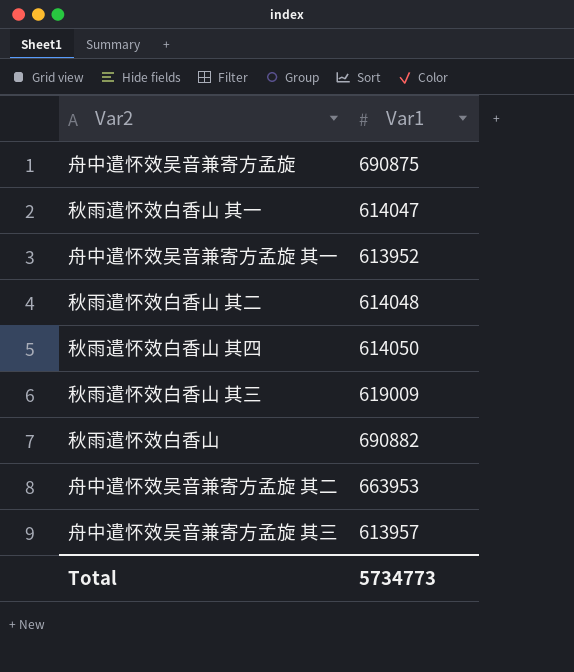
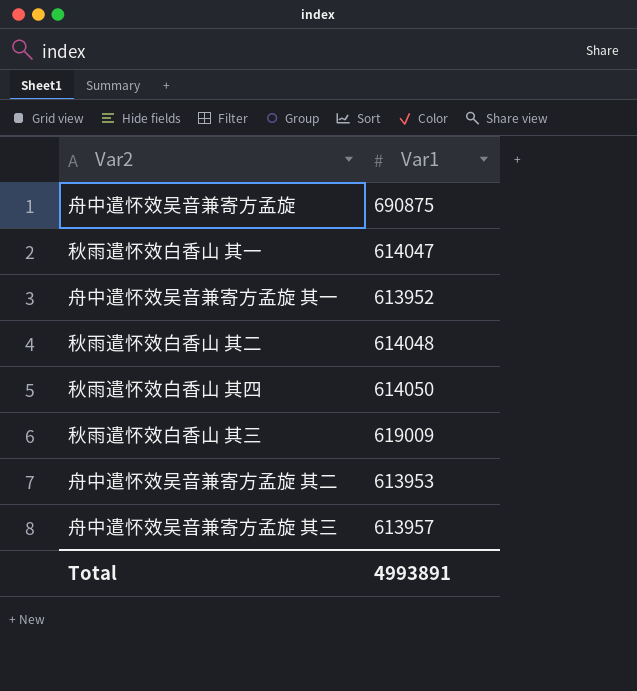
row 秋雨遣怀效白香山: 690882 -> none
舟中遣怀效吴音兼寄方孟旋 其二 | Var1: 663953 -> 613953
Total | Var1: 5734773 -> 4993891

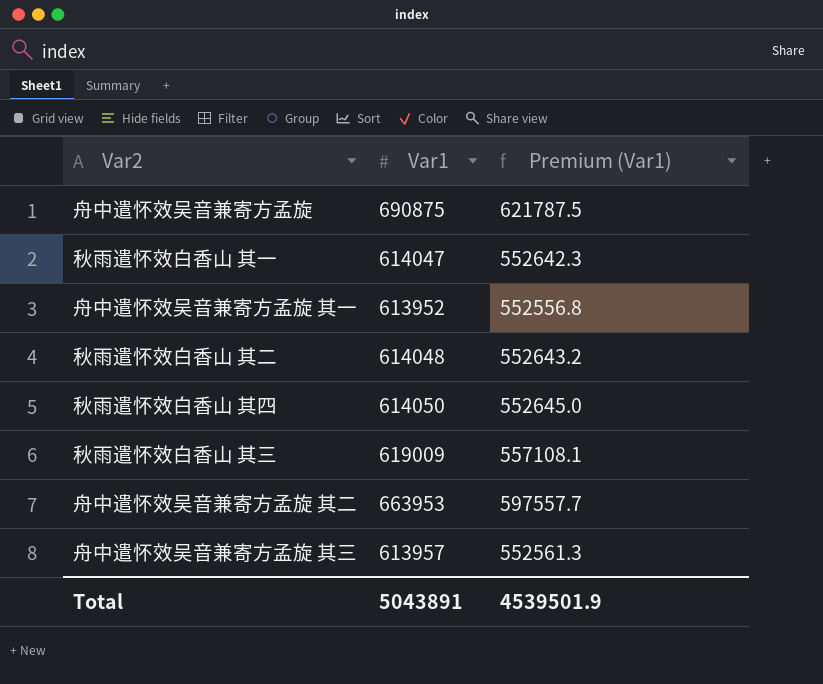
column Premium (Var1) | formula: none -> [Var1] * 0.9
舟中遣怀效吴音兼寄方孟旋 其二 | Var1: 613953 -> 663953
Total | Var1: 4993891 -> 5043891

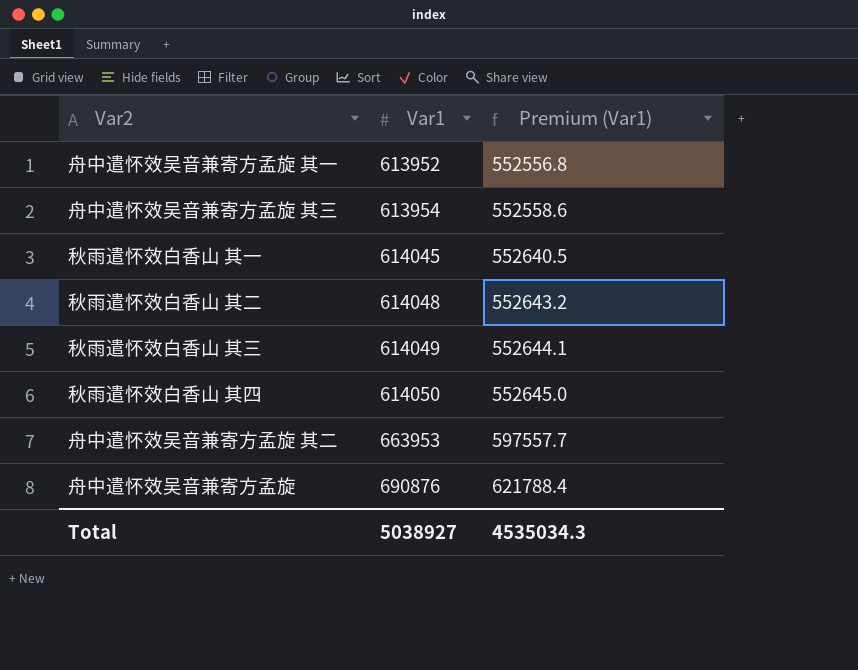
row order: none -> Var1 ascending
舟中遣怀效吴音兼寄方孟旋 其三 | Var1: 613957 -> 613954
舟中遣怀效吴音兼寄方孟旋 其三 | Premium (Var1): 552561.3 -> 552558.6
秋雨遣怀效白香山 其一 | Var1: 614047 -> 614045
秋雨遣怀效白香山 其一 | Premium (Var1): 552642.3 -> 552640.5
秋雨遣怀效白香山 其三 | Var1: 619009 -> 614049
秋雨遣怀效白香山 其三 | Premium (Var1): 557108.1 -> 552644.1
舟中遣怀效吴音兼寄方孟旋 | Var1: 690875 -> 690876
舟中遣怀效吴音兼寄方孟旋 | Premium (Var1): 621787.5 -> 621788.4
Total | Var1: 5043891 -> 5038927
Total | Premium (Var1): 4539501.9 -> 4535034.3

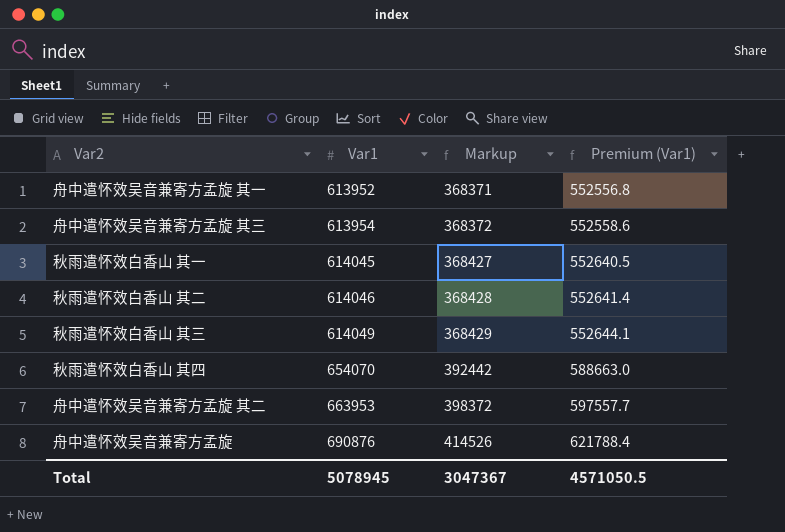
column Markup | formula: none -> [Var1] * 0.6
秋雨遣怀效白香山 其二 | Var1: 614048 -> 614046
秋雨遣怀效白香山 其二 | Premium (Var1): 552643.2 -> 552641.4
秋雨遣怀效白香山 其四 | Var1: 614050 -> 654070
秋雨遣怀效白香山 其四 | Premium (Var1): 552645.0 -> 588663.0
Total | Var1: 5038927 -> 5078945
Total | Premium (Var1): 4535034.3 -> 4571050.5

